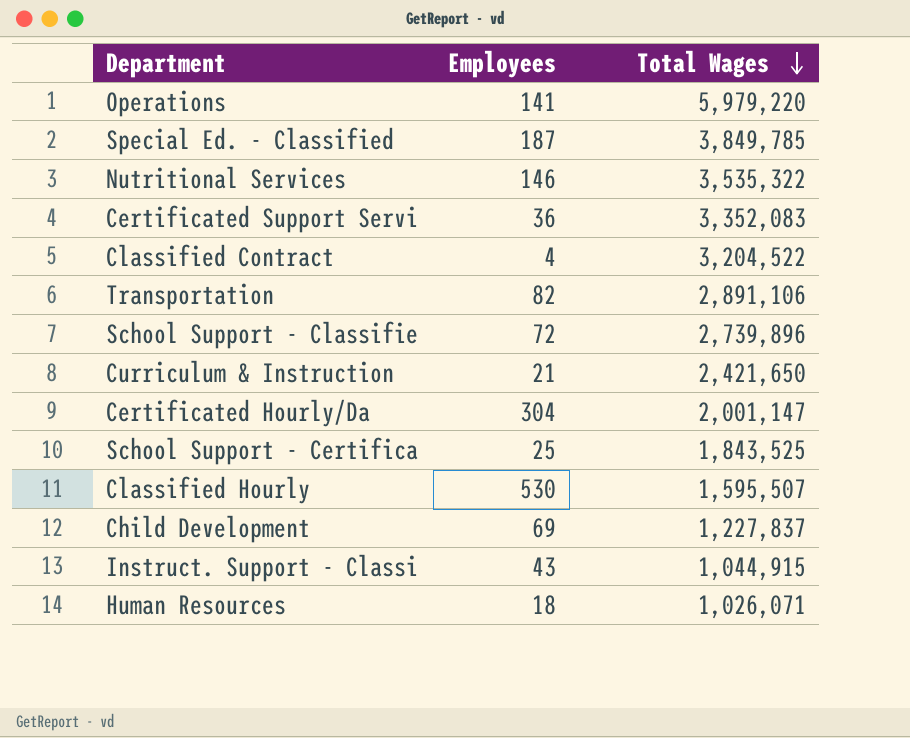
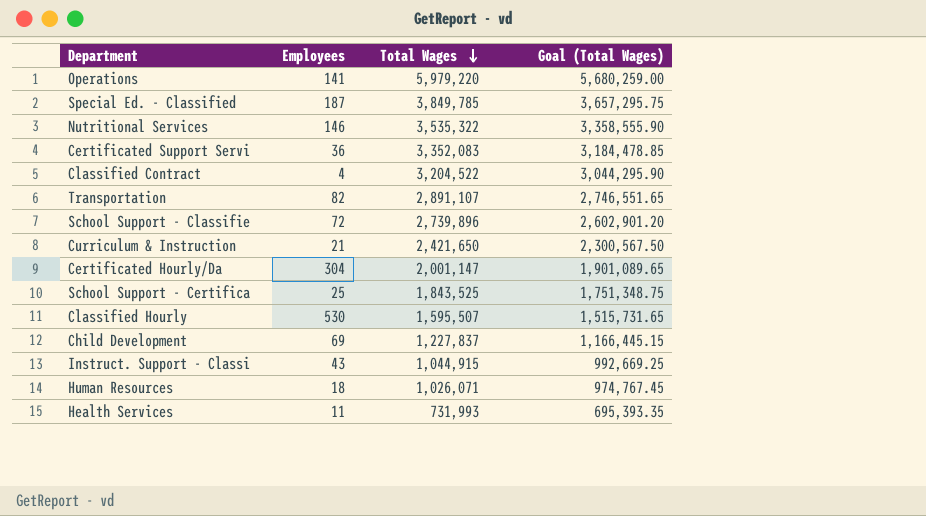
column Goal (Total Wages) | formula: none -> [Total Wages] * 0.95
Transportation | Total Wages: 2,891,106 -> 2,891,107
row Health Services: none -> 11 | 731,993 | 695,393.35

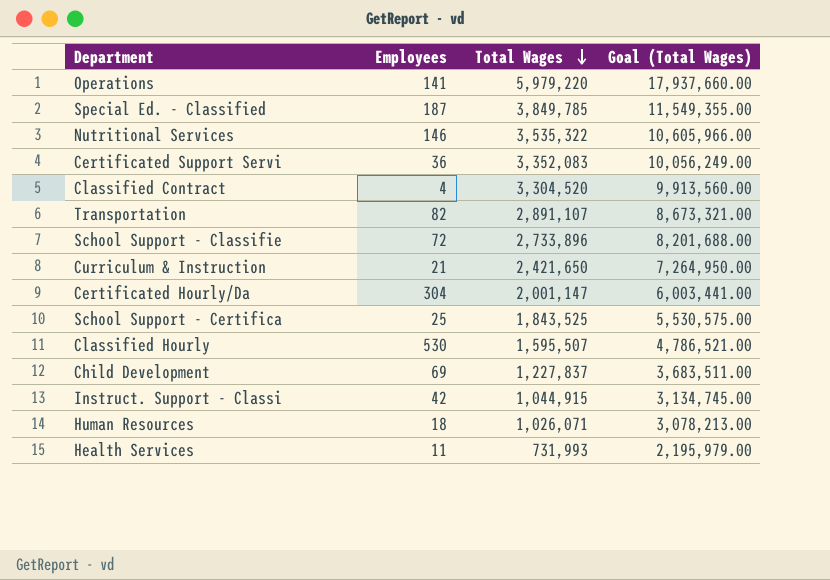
column Goal (Total Wages) | formula: [Total Wages] * 0.95 -> [Total Wages] * 3
Classified Contract | Total Wages: 3,204,522 -> 3,304,520
School Support - Classifie | Total Wages: 2,739,896 -> 2,733,896
Instruct. Support - Classi | Employees: 43 -> 42

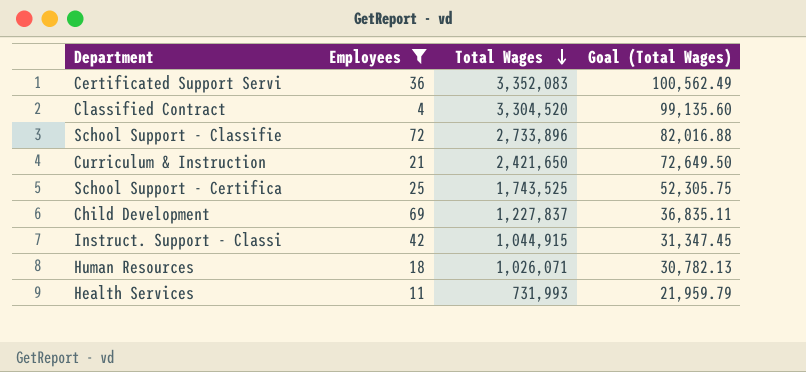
filter: none -> Employees <= 72
column Goal (Total Wages) | formula: [Total Wages] * 3 -> [Total Wages] * 0.03
School Support - Certifica | Total Wages: 1,843,525 -> 1,743,525

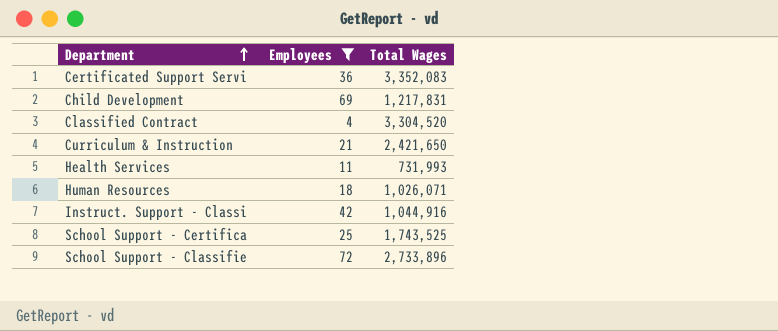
row order: Total Wages descending -> Department ascending
column Goal (Total Wages) | formula: [Total Wages] * 0.03 -> none
Child Development | Total Wages: 1,227,837 -> 1,217,831
Instruct. Support - Classi | Total Wages: 1,044,915 -> 1,044,916

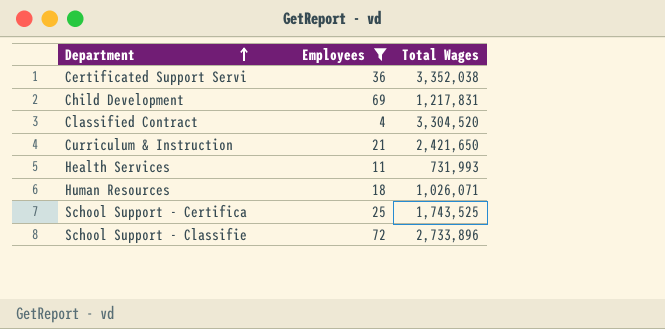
row Instruct. Support - Classi: 42 | 1,044,916 -> none
Certificated Support Servi | Total Wages: 3,352,083 -> 3,352,038

